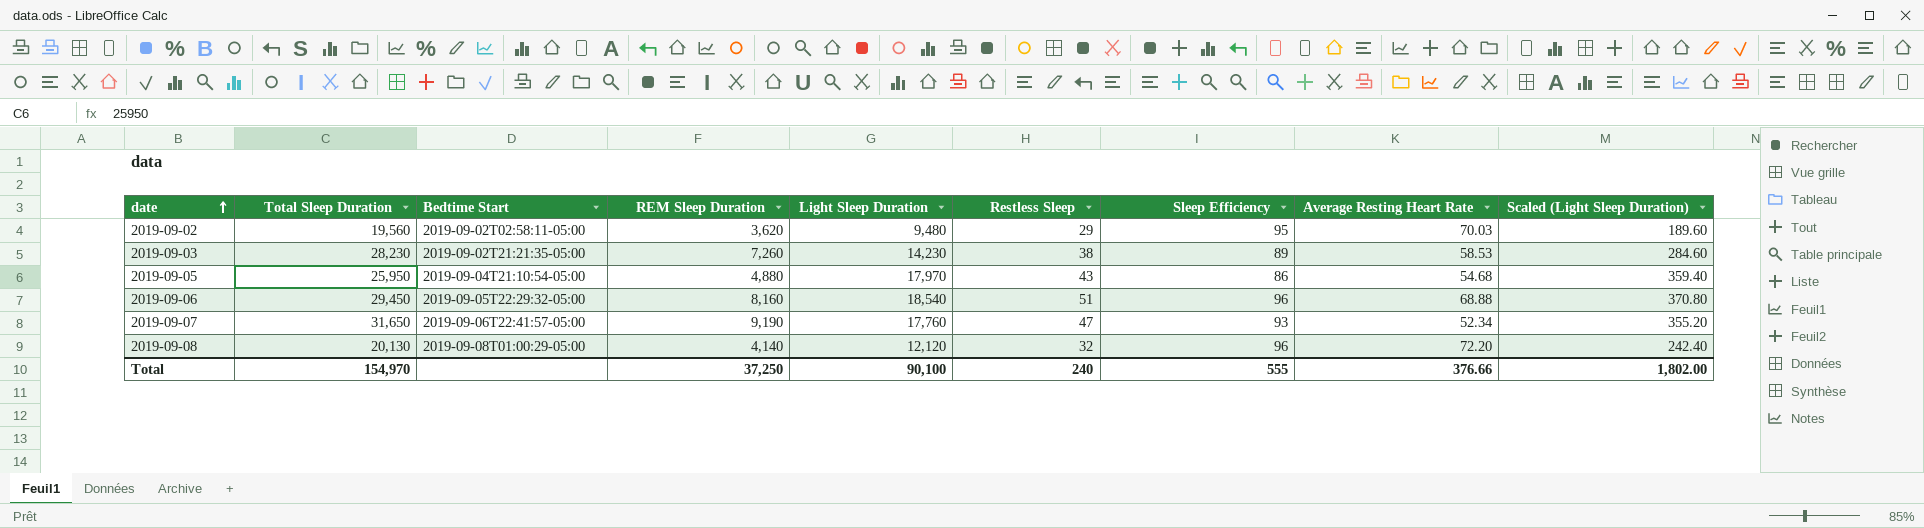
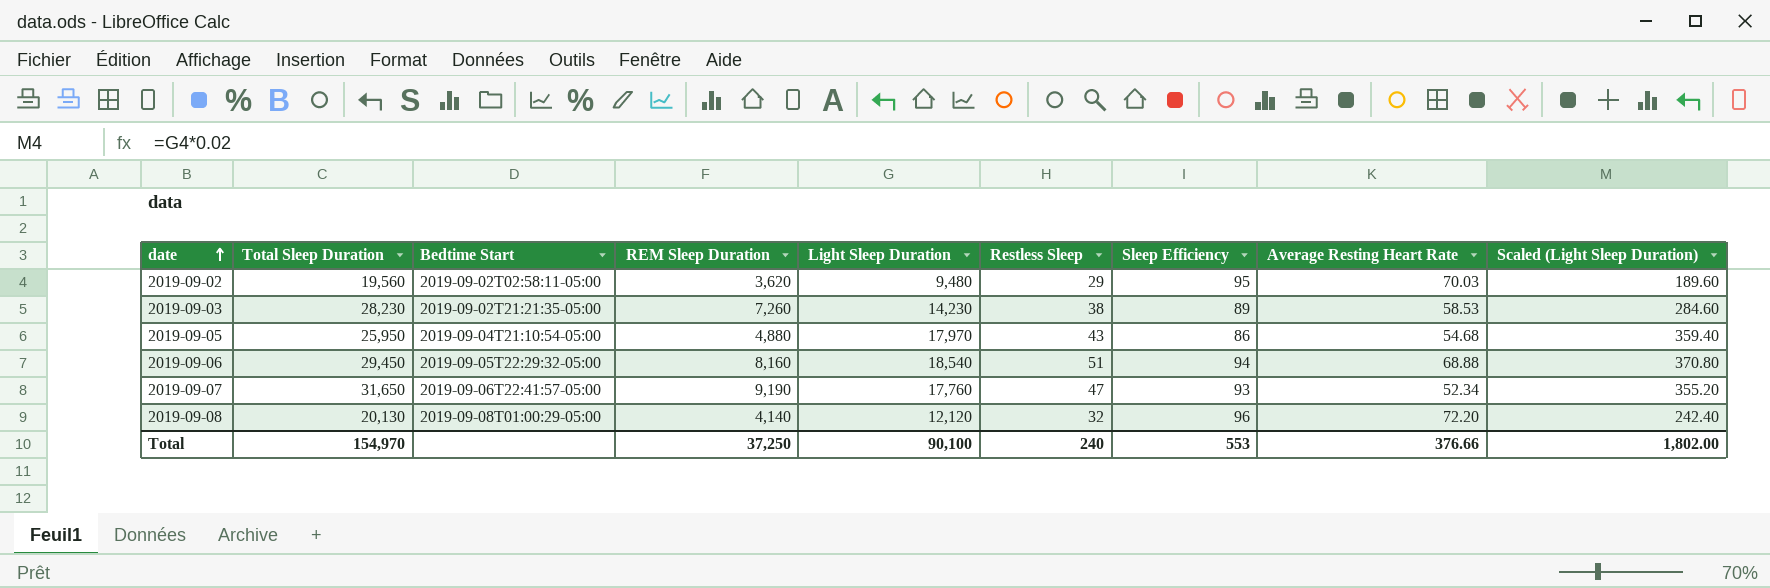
2019-09-06 | Sleep Efficiency: 96 -> 94
Total | Sleep Efficiency: 555 -> 553

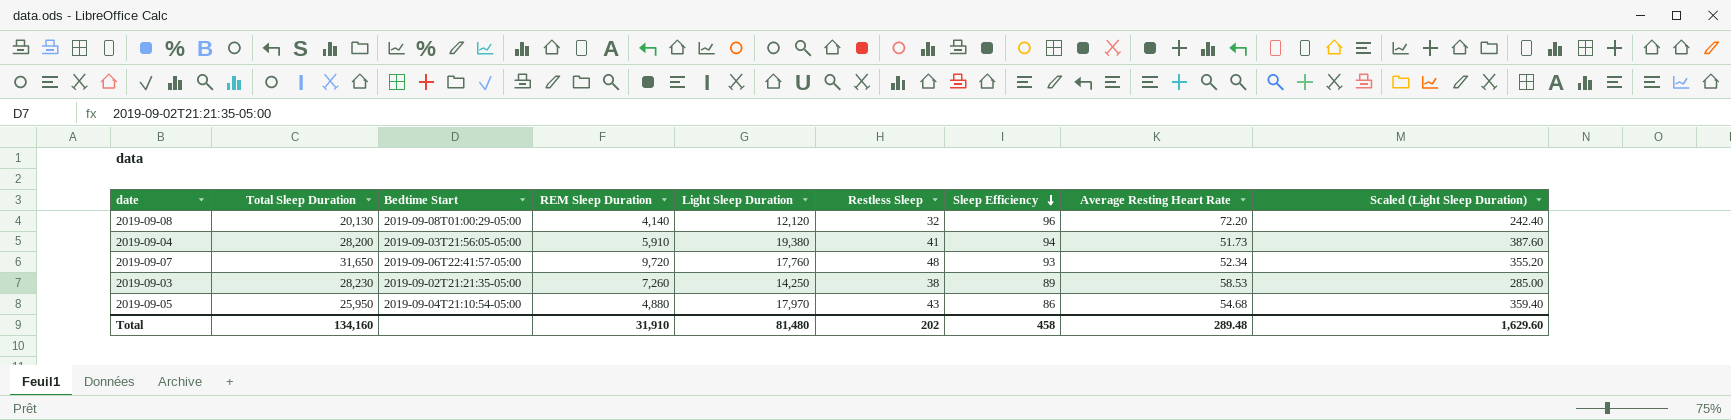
row order: date ascending -> Sleep Efficiency descending
row 2019-09-02: 19,560 | 2019-09-02T02:58:11-05:00 | 3,620 | 9,480 | 29 | 95 | 70.03 | 189.60 -> none
row 2019-09-06: 29,450 | 2019-09-05T22:29:32-05:00 | 8,160 | 18,540 | 51 | 94 | 68.88 | 370.80 -> none
row 2019-09-04: none -> 28,200 | 2019-09-03T21:56:05-05:00 | 5,910 | 19,380 | 41 | 94 | 51.73 | 387.60
2019-09-07 | REM Sleep Duration: 9,190 -> 9,720
2019-09-07 | Restless Sleep: 47 -> 48
2019-09-03 | Light Sleep Duration: 14,230 -> 14,250
2019-09-03 | Scaled (Light Sleep Duration): 284.60 -> 285.00
Total | Total Sleep Duration: 154,970 -> 134,160
Total | REM Sleep Duration: 37,250 -> 31,910
Total | Light Sleep Duration: 90,100 -> 81,480
Total | Restless Sleep: 240 -> 202
Total | Sleep Efficiency: 553 -> 458
Total | Average Resting Heart Rate: 376.66 -> 289.48
Total | Scaled (Light Sleep Duration): 1,802.00 -> 1,629.60

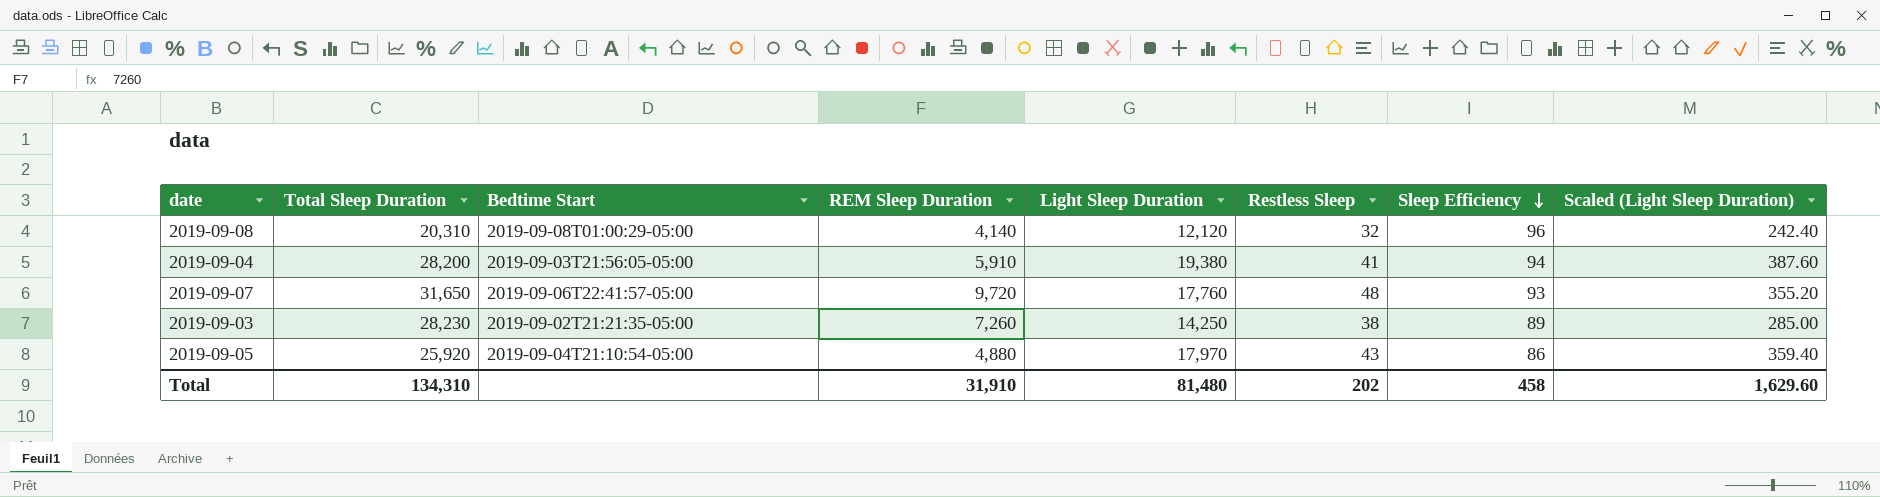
column Average Resting Heart Rate | position: 8 -> none
2019-09-08 | Total Sleep Duration: 20,130 -> 20,310
2019-09-05 | Total Sleep Duration: 25,950 -> 25,920
Total | Total Sleep Duration: 134,160 -> 134,310

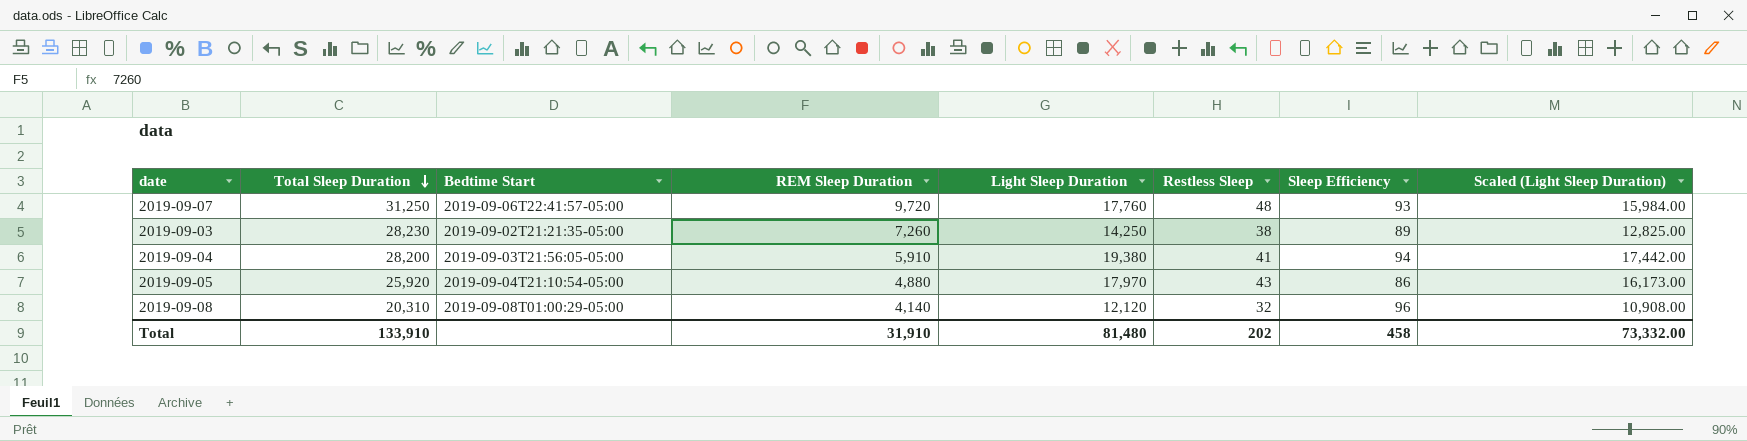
row order: Sleep Efficiency descending -> Total Sleep Duration descending
column Scaled (Light Sleep Duration) | formula: [Light Sleep Duration] * 0.02 -> [Light Sleep Duration] * 0.9
2019-09-07 | Total Sleep Duration: 31,650 -> 31,250
Total | Total Sleep Duration: 134,310 -> 133,910
Total | Scaled (Light Sleep Duration): 1,629.60 -> 73,332.00

